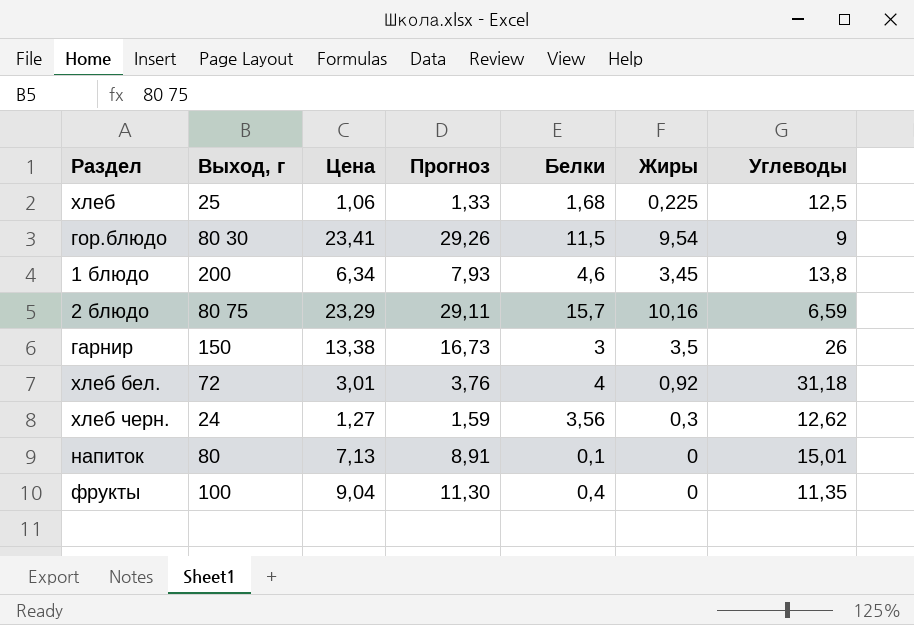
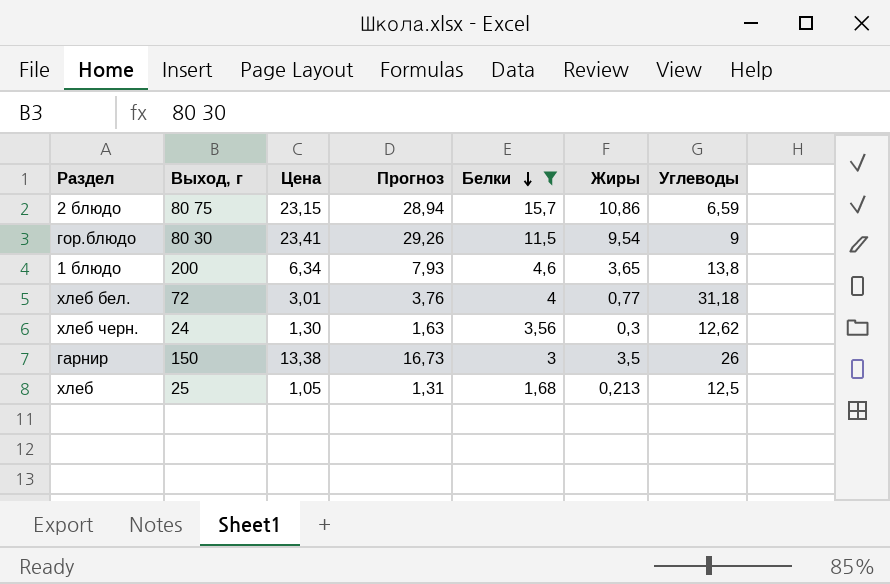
filter: none -> Белки >= 1,68
row order: none -> Белки descending
2 блюдо | Цена: 23,29 -> 23,15
2 блюдо | Прогноз: 29,11 -> 28,94
2 блюдо | Жиры: 10,16 -> 10,86
1 блюдо | Жиры: 3,45 -> 3,65
хлеб бел. | Жиры: 0,92 -> 0,77
хлеб черн. | Цена: 1,27 -> 1,30
хлеб черн. | Прогноз: 1,59 -> 1,63
хлеб | Цена: 1,06 -> 1,05
хлеб | Прогноз: 1,33 -> 1,31
хлеб | Жиры: 0,225 -> 0,213

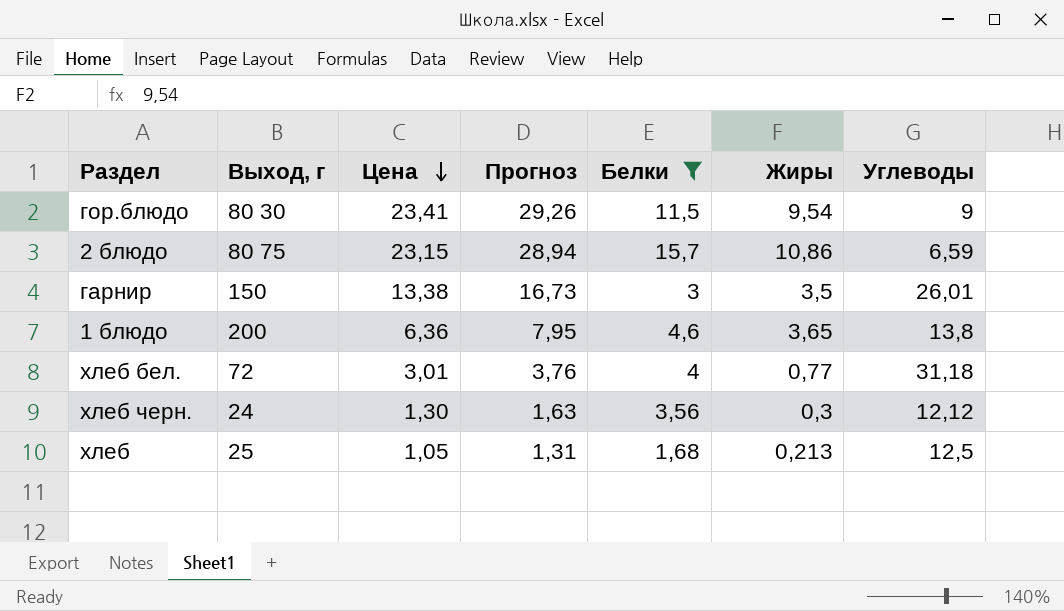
row order: Белки descending -> Цена descending
гарнир | Углеводы: 26 -> 26,01
1 блюдо | Цена: 6,34 -> 6,36
1 блюдо | Прогноз: 7,93 -> 7,95
хлеб черн. | Углеводы: 12,62 -> 12,12

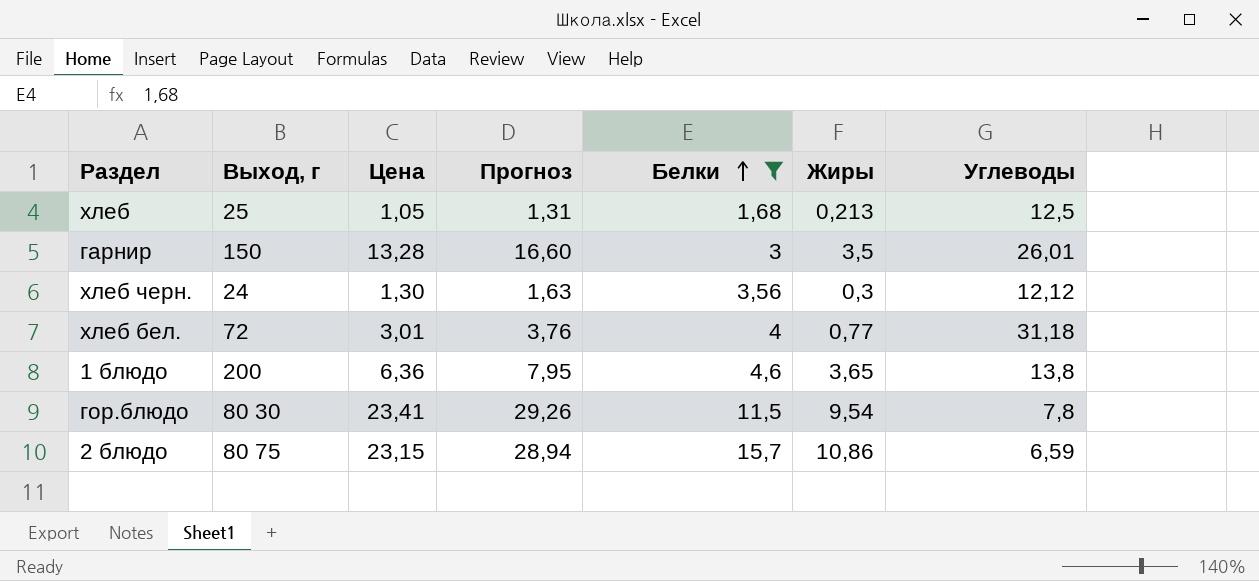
row order: Цена descending -> Белки ascending
гарнир | Цена: 13,38 -> 13,28
гарнир | Прогноз: 16,73 -> 16,60
гор.блюдо | Углеводы: 9 -> 7,8

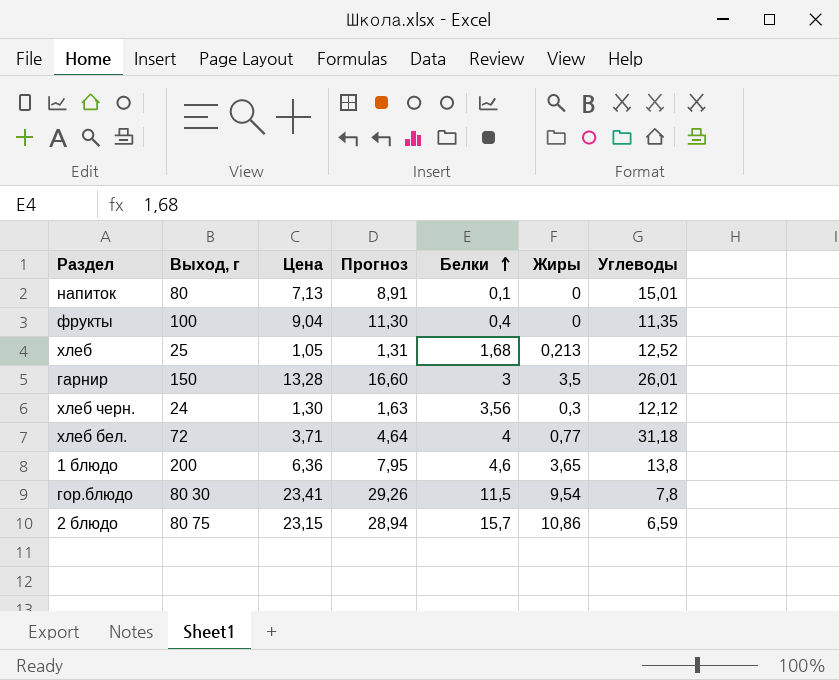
filter: Белки >= 1,68 -> none
хлеб | Углеводы: 12,5 -> 12,52
хлеб бел. | Цена: 3,01 -> 3,71
хлеб бел. | Прогноз: 3,76 -> 4,64

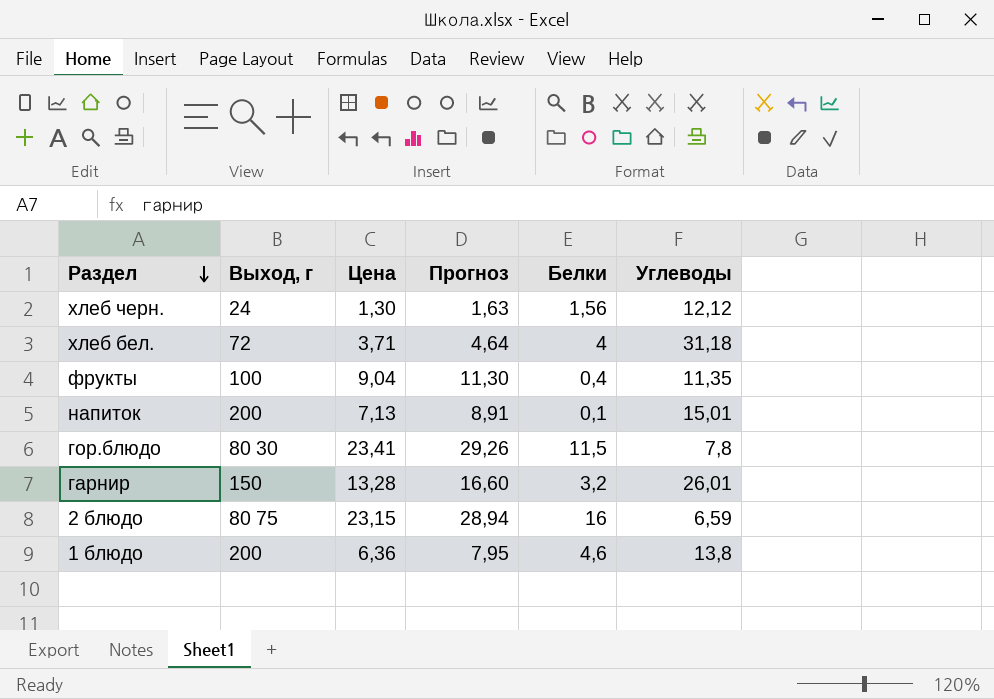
row order: Белки ascending -> Раздел descending
column Жиры | position: 6 -> none
row хлеб: 25 | 1,05 | 1,31 | 1,68 | 0,213 | 12,52 -> none
хлеб черн. | Белки: 3,56 -> 1,56
напиток | Выход, г: 80 -> 200
гарнир | Белки: 3 -> 3,2
2 блюдо | Белки: 15,7 -> 16

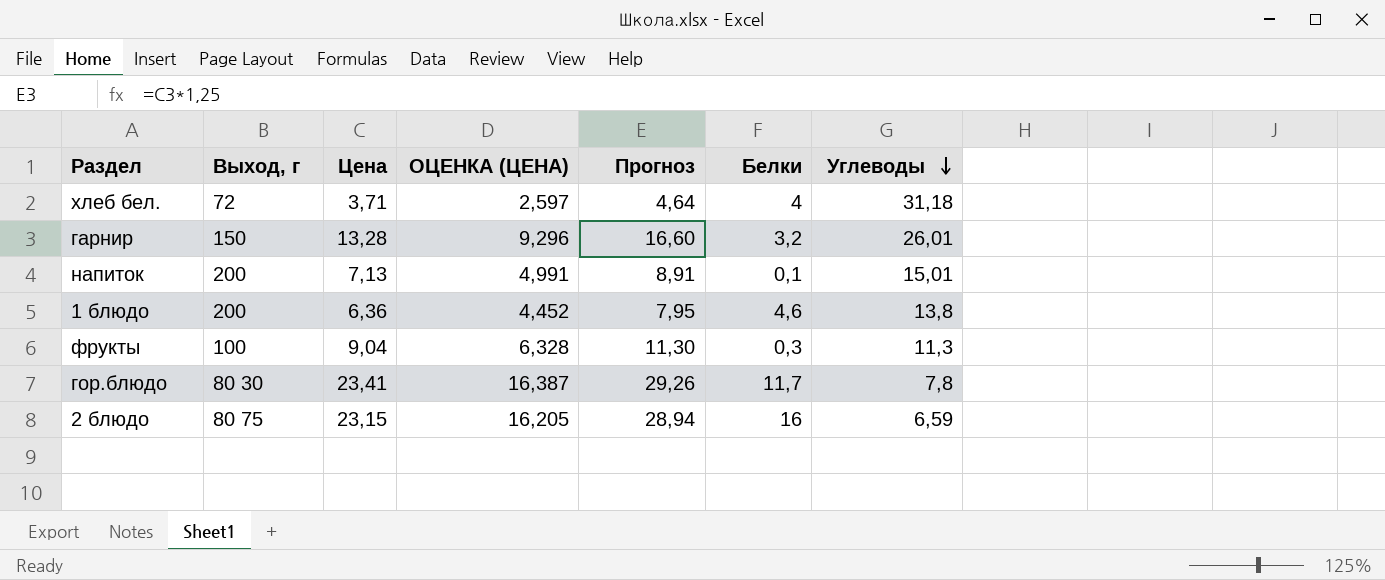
row order: Раздел descending -> Углеводы descending
column ОЦЕНКА (ЦЕНА) | formula: none -> [Цена] * 0,7
row хлеб черн.: 24 | 1,30 | 1,63 | 1,56 | 12,12 -> none
фрукты | Белки: 0,4 -> 0,3
фрукты | Углеводы: 11,35 -> 11,3
гор.блюдо | Белки: 11,5 -> 11,7

